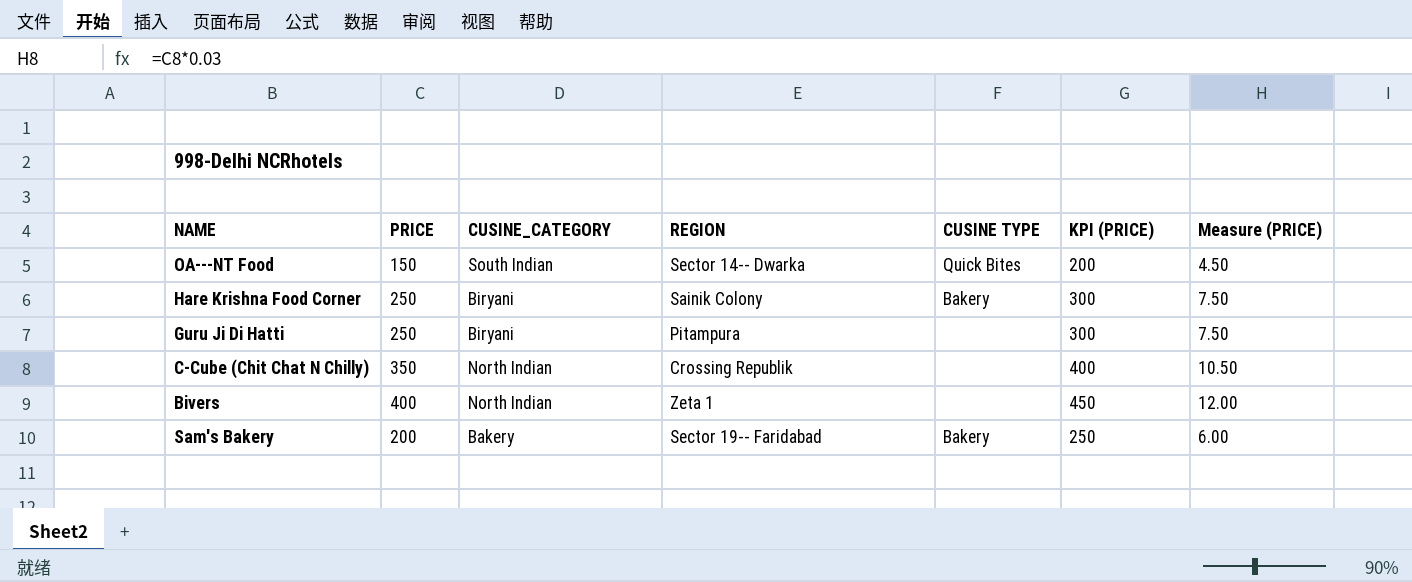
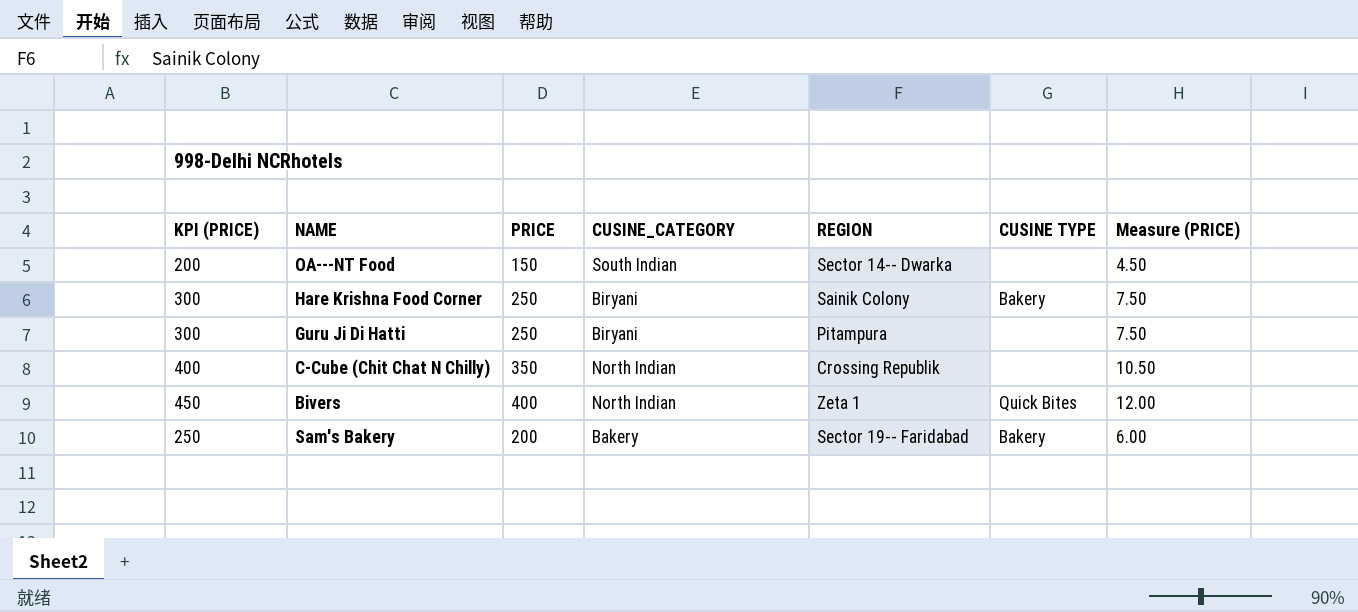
column KPI (PRICE) | position: 6 -> 1
OA---NT Food | CUSINE TYPE: Quick Bites -> none
Bivers | CUSINE TYPE: none -> Quick Bites

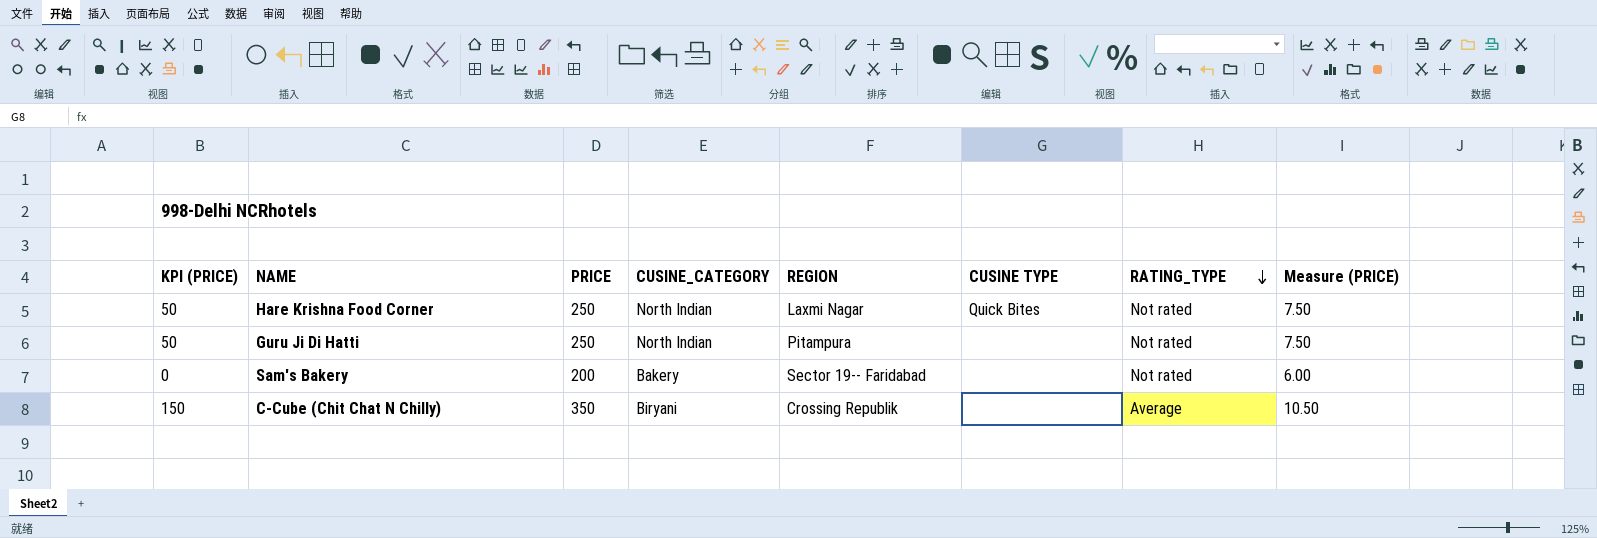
row order: none -> RATING_TYPE descending
column KPI (PRICE) | formula: [PRICE] + 50 -> [PRICE] - 200
column RATING_TYPE | position: none -> 7
row OA---NT Food: 200 | 150 | South Indian | Sector 14-- Dwarka | none | 4.50 -> none
row Bivers: 450 | 400 | North Indian | Zeta 1 | Quick Bites | 12.00 -> none
Hare Krishna Food Corner | CUSINE_CATEGORY: Biryani -> North Indian
Hare Krishna Food Corner | REGION: Sainik Colony -> Laxmi Nagar
Hare Krishna Food Corner | CUSINE TYPE: Bakery -> Quick Bites
Guru Ji Di Hatti | CUSINE_CATEGORY: Biryani -> North Indian
Sam's Bakery | CUSINE TYPE: Bakery -> none
C-Cube (Chit Chat N Chilly) | CUSINE_CATEGORY: North Indian -> Biryani

